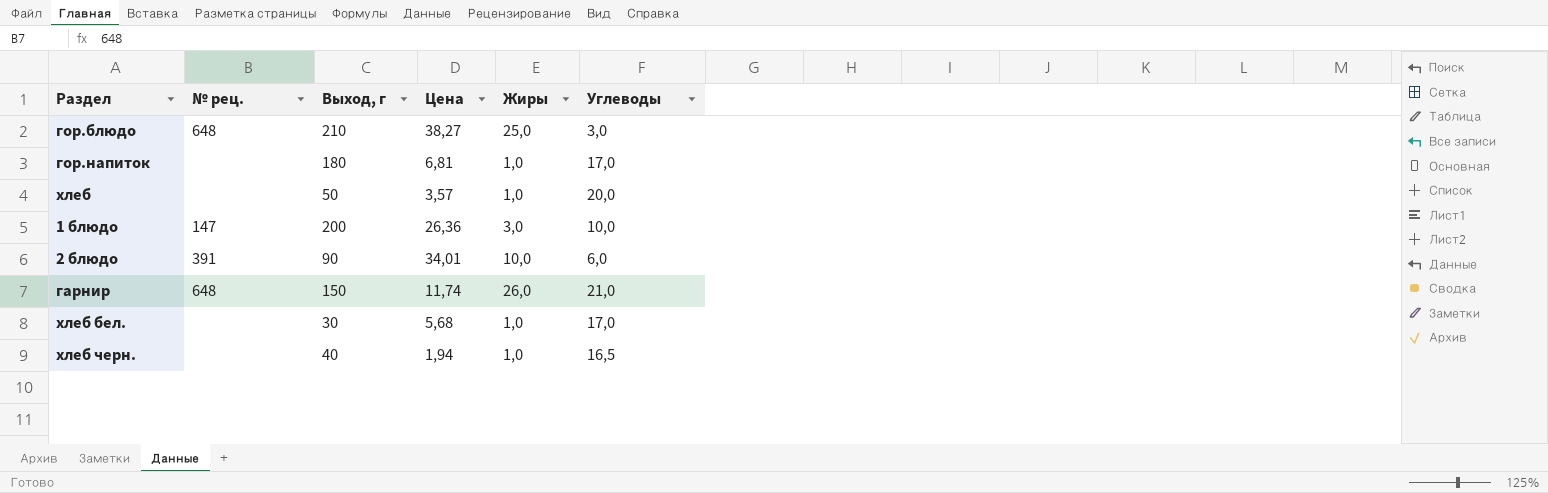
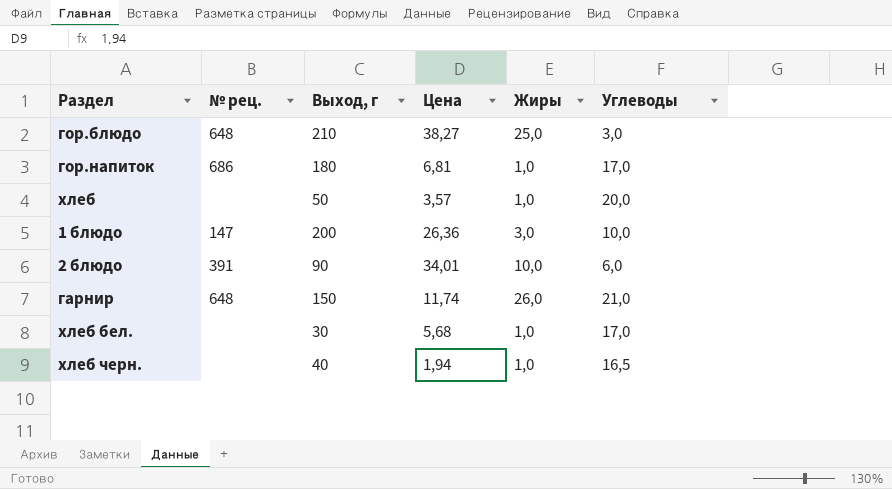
гор.напиток | № рец.: none -> 686

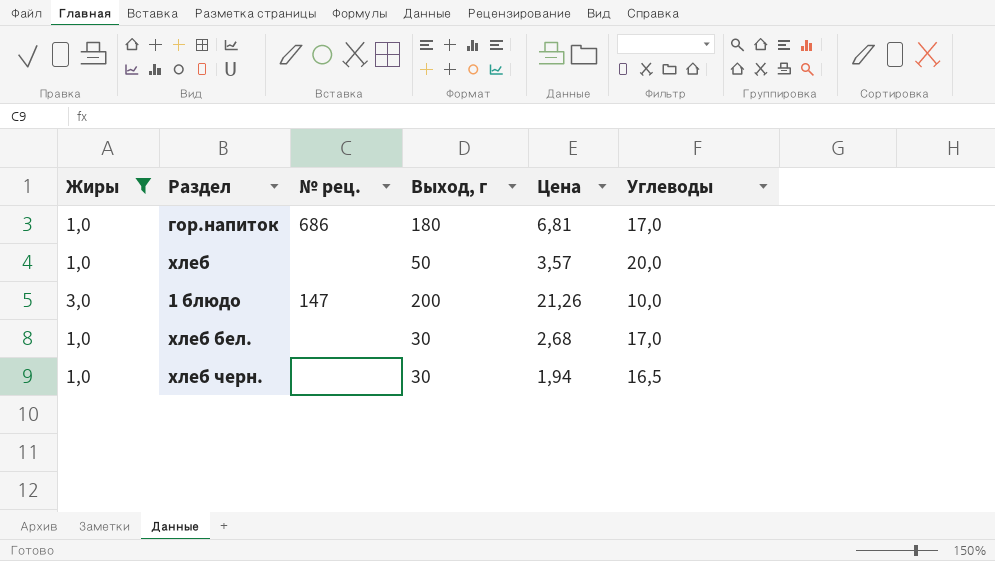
filter: none -> Жиры <= 3,0
column Жиры | position: 5 -> 1
1 блюдо | Цена: 26,36 -> 21,26
хлеб бел. | Цена: 5,68 -> 2,68
хлеб черн. | Выход, г: 40 -> 30

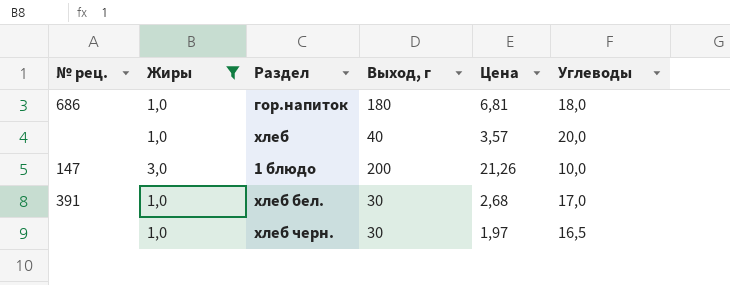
column № рец. | position: 3 -> 1
гор.напиток | Углеводы: 17,0 -> 18,0
хлеб | Выход, г: 50 -> 40
хлеб бел. | № рец.: none -> 391
хлеб черн. | Цена: 1,94 -> 1,97

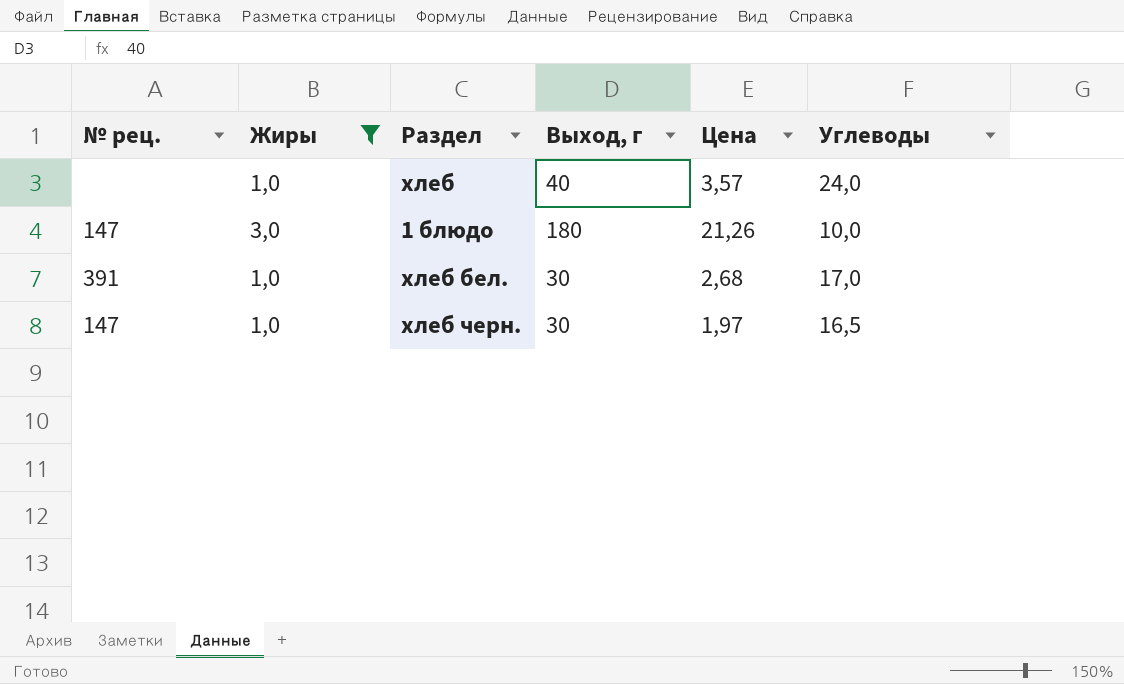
row гор.напиток: 686 | 1,0 | 180 | 6,81 | 18,0 -> none
хлеб | Углеводы: 20,0 -> 24,0
1 блюдо | Выход, г: 200 -> 180
хлеб черн. | № рец.: none -> 147

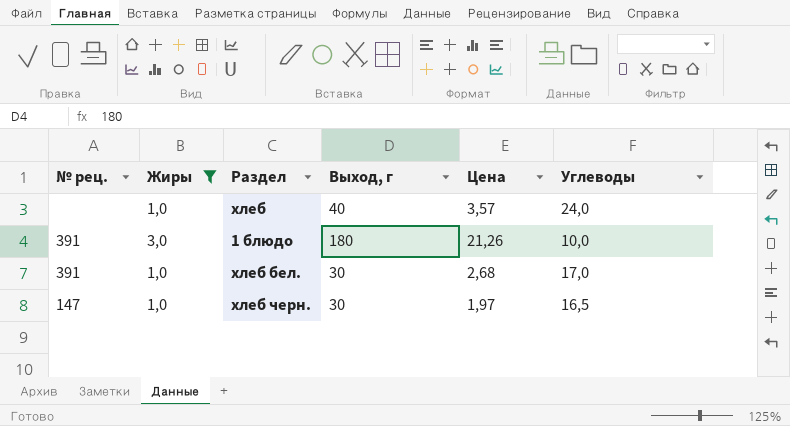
1 блюдо | № рец.: 147 -> 391

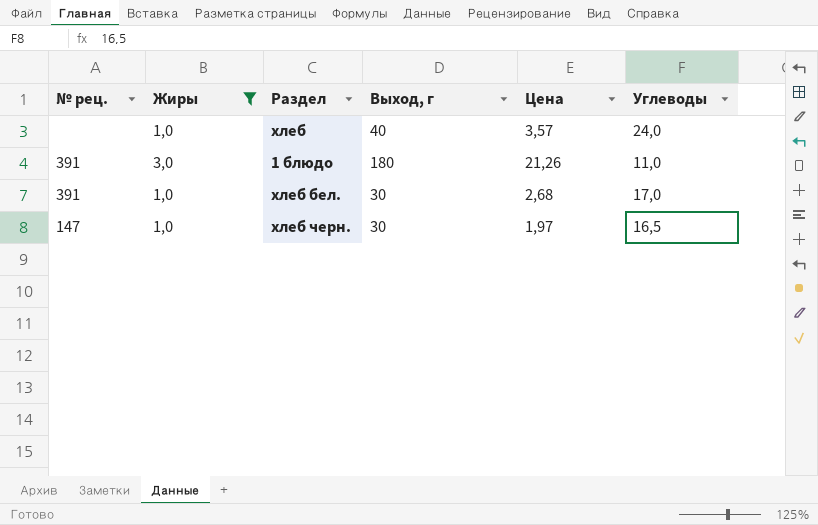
1 блюдо | Углеводы: 10,0 -> 11,0

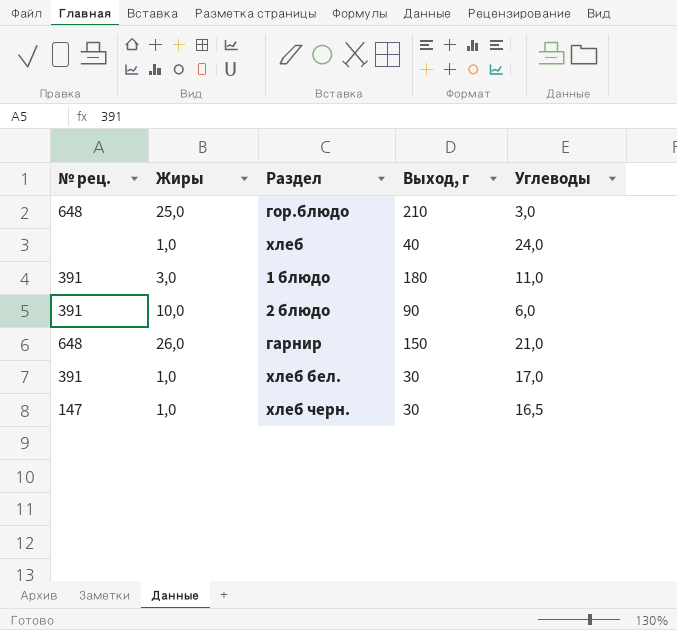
filter: Жиры <= 3,0 -> none
column Цена | position: 5 -> none

